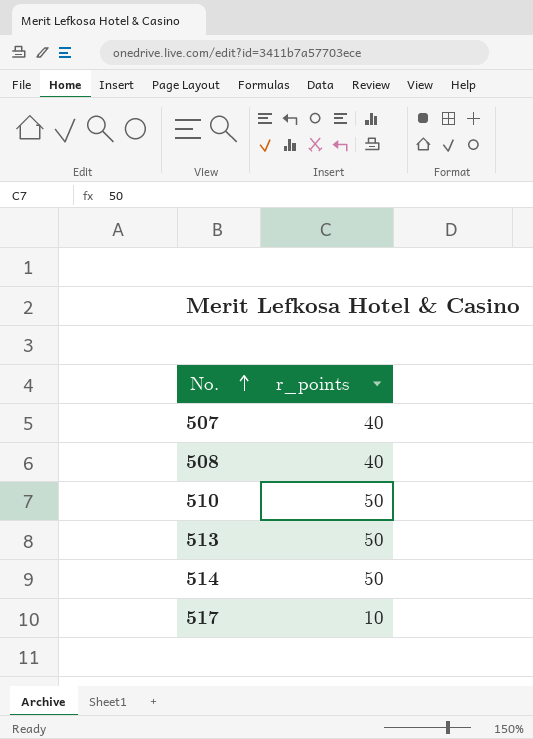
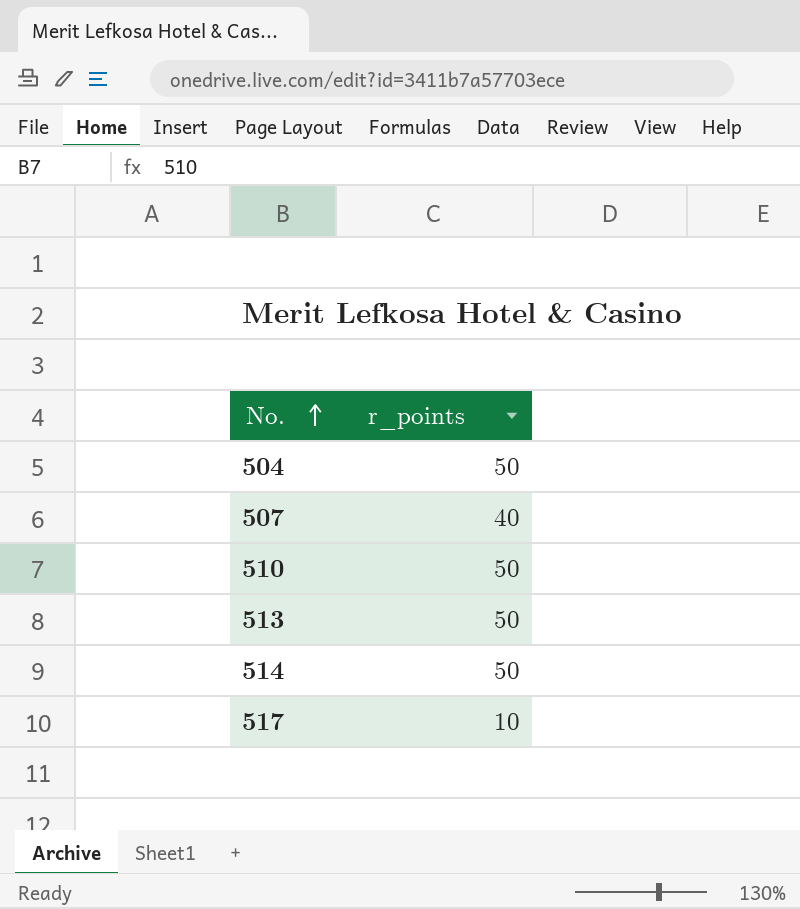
row 508: 40 -> none
row 504: none -> 50

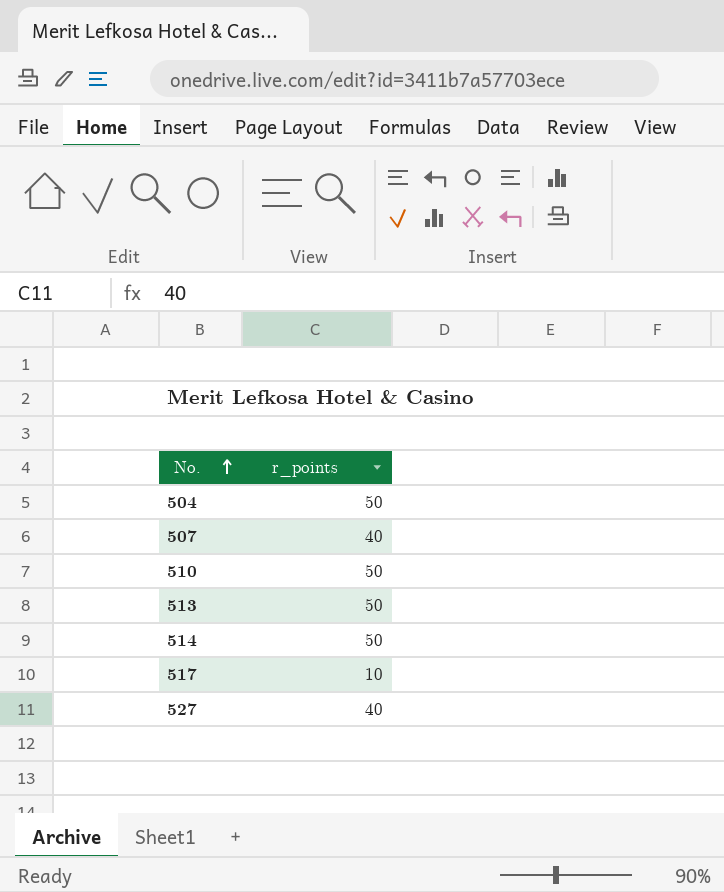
row 527: none -> 40

